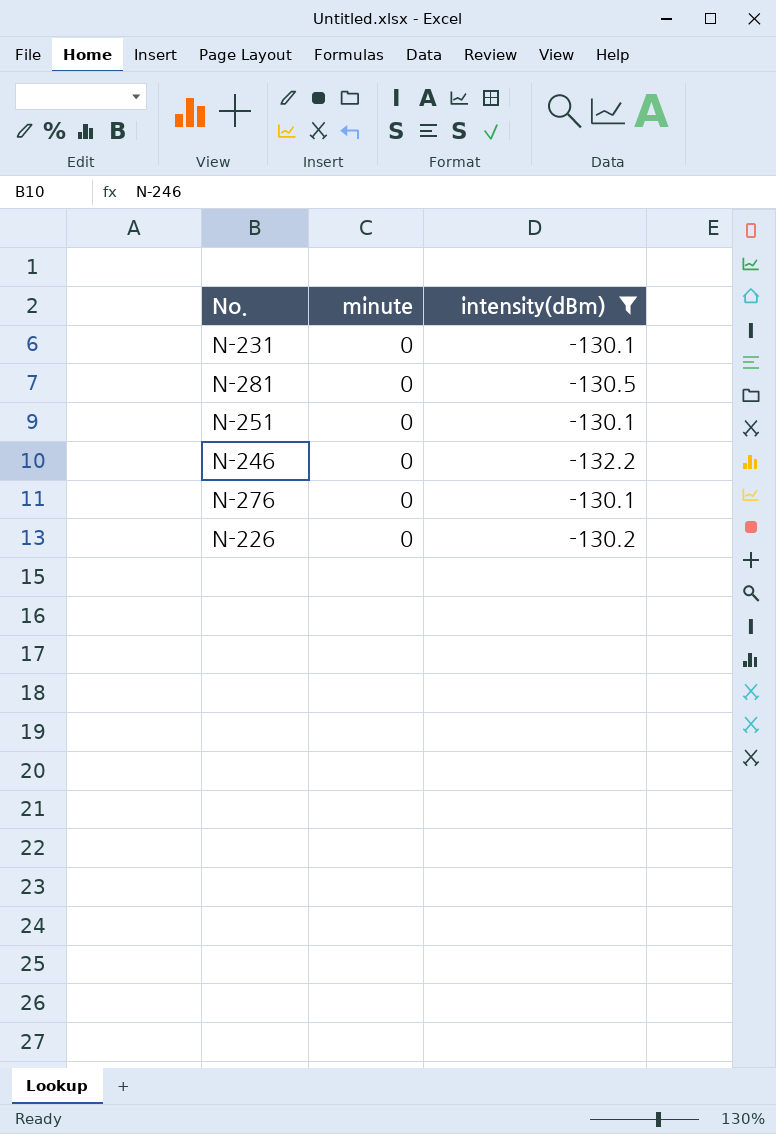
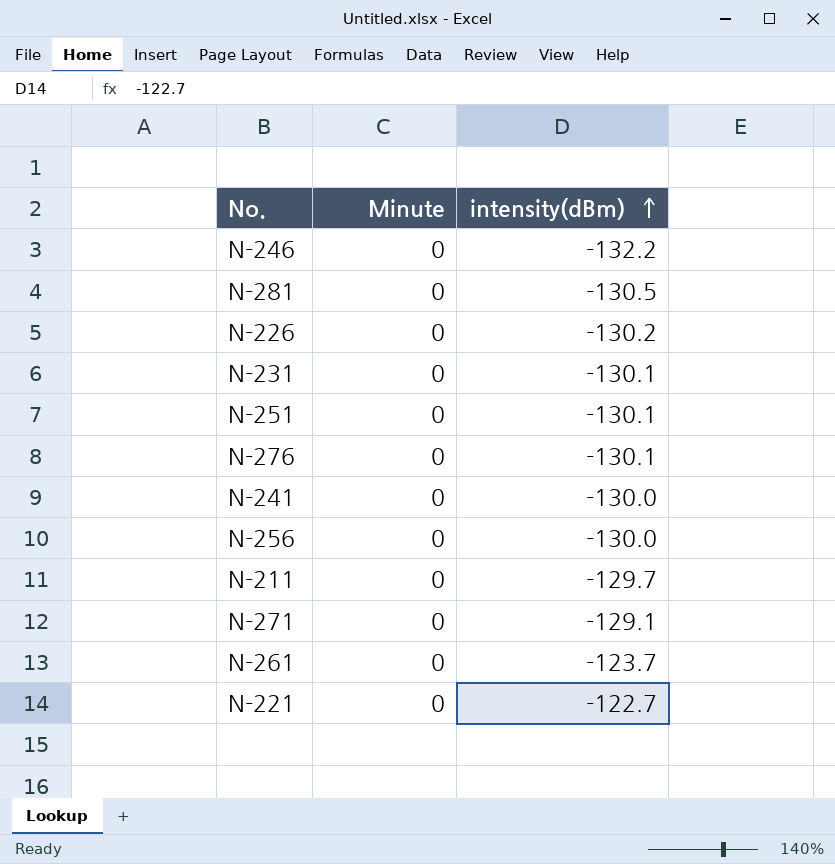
filter: intensity(dBm) <= -130.1 -> none
row order: none -> intensity(dBm) ascending
column name: minute -> Minute

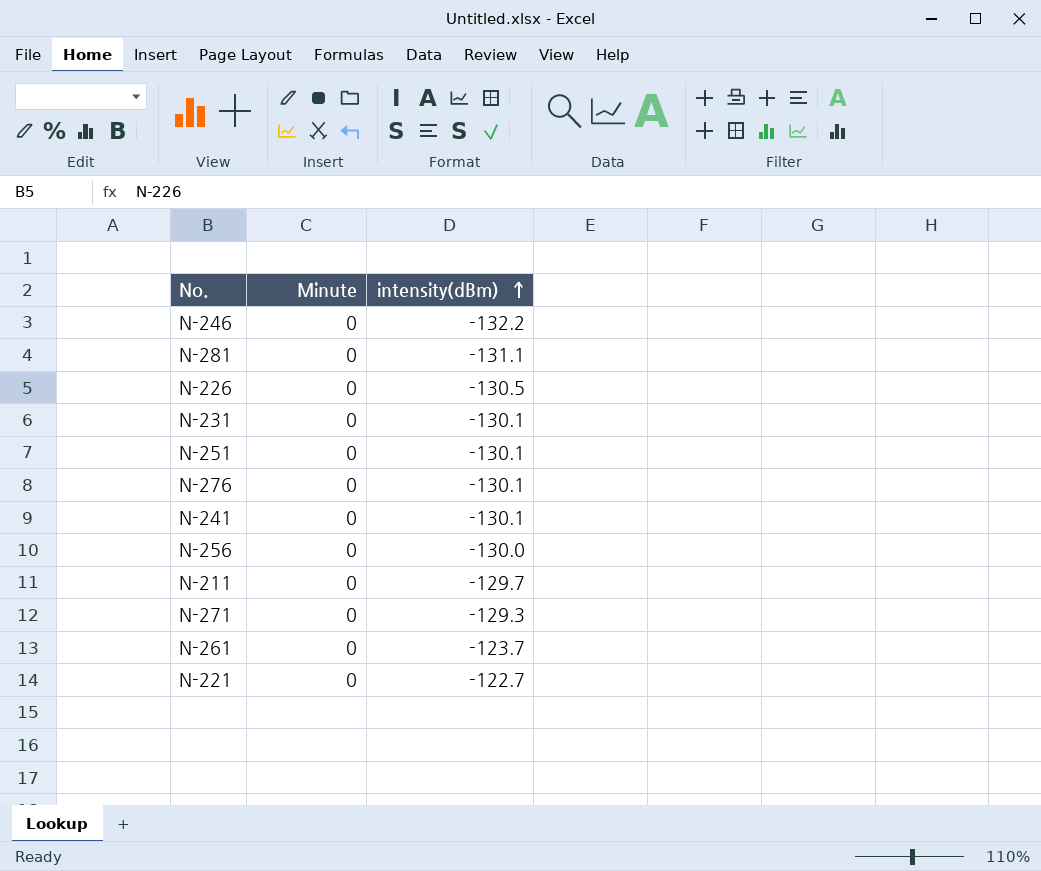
N-281 | intensity(dBm): -130.5 -> -131.1
N-226 | intensity(dBm): -130.2 -> -130.5
N-241 | intensity(dBm): -130.0 -> -130.1
N-271 | intensity(dBm): -129.1 -> -129.3

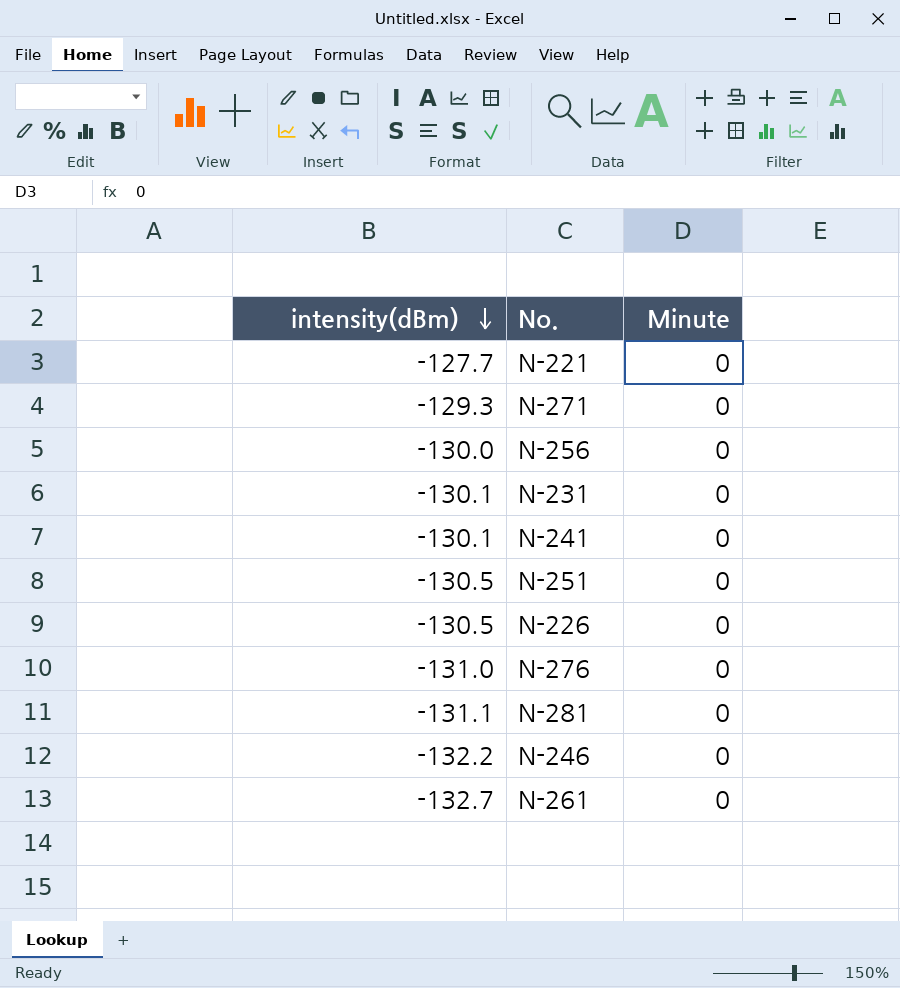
row order: intensity(dBm) ascending -> intensity(dBm) descending
column intensity(dBm) | position: 3 -> 1
row N-211: 0 | -129.7 -> none
N-221 | intensity(dBm): -122.7 -> -127.7
N-251 | intensity(dBm): -130.1 -> -130.5
N-276 | intensity(dBm): -130.1 -> -131.0
N-261 | intensity(dBm): -123.7 -> -132.7

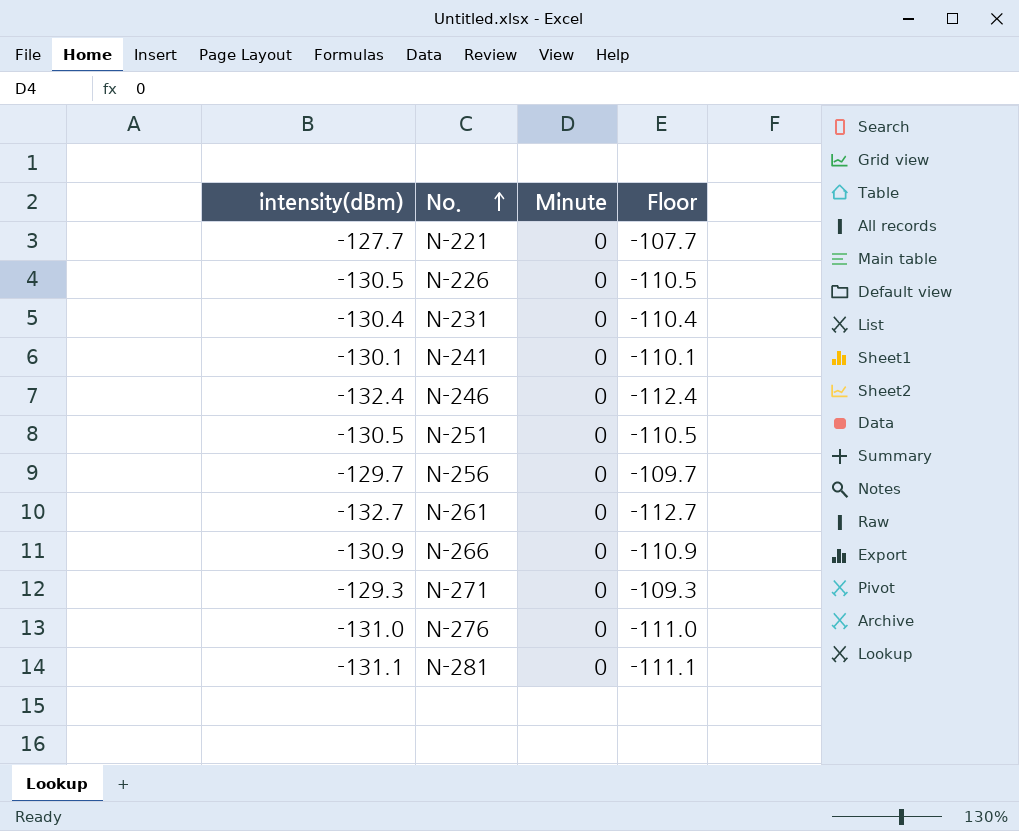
row order: intensity(dBm) descending -> No. ascending
column Floor | formula: none -> [intensity(dBm)] + 20
N-231 | intensity(dBm): -130.1 -> -130.4
N-246 | intensity(dBm): -132.2 -> -132.4
N-256 | intensity(dBm): -130.0 -> -129.7
row N-266: none -> -130.9 | 0 | -110.9

